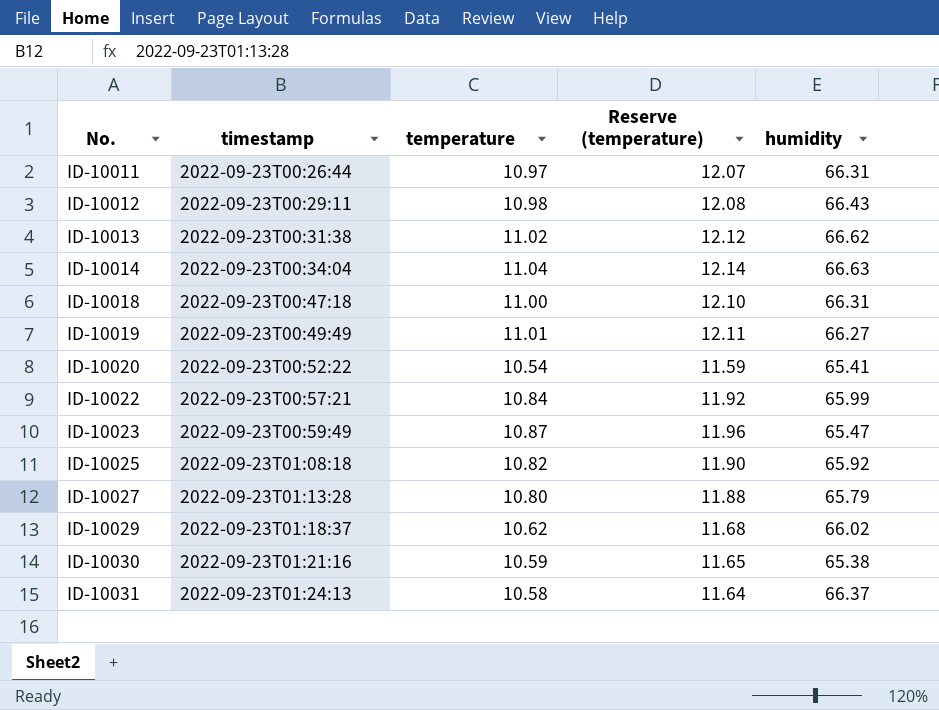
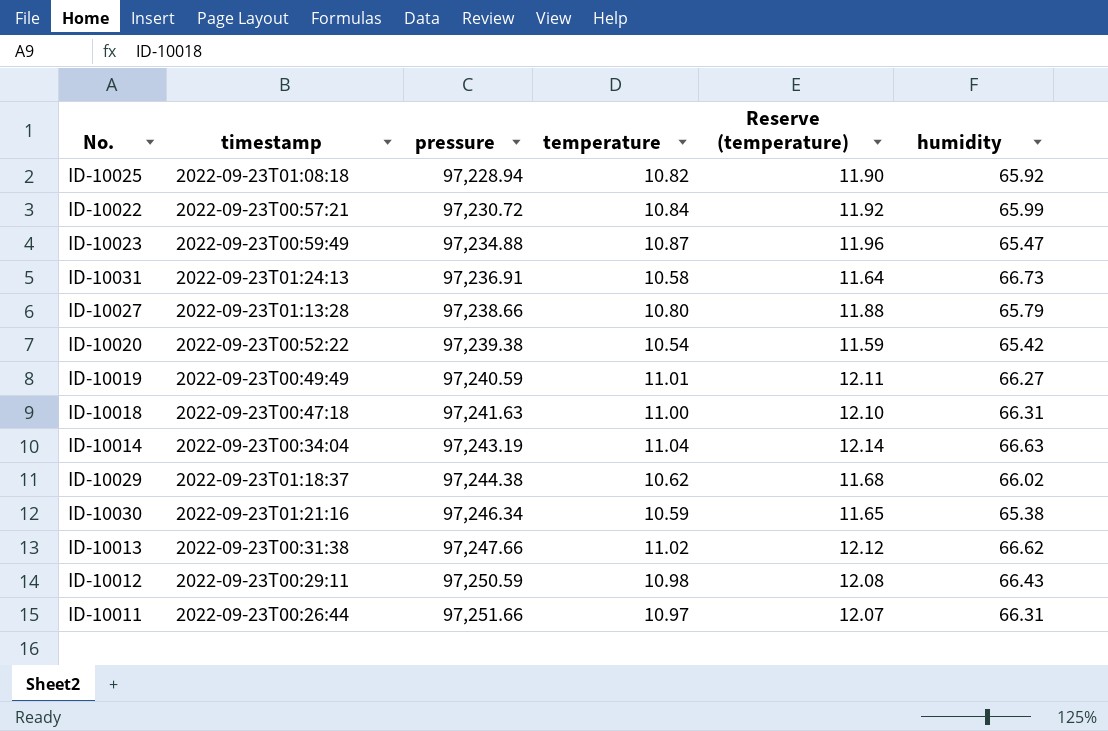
row order: No. ascending -> pressure ascending
column pressure | position: none -> 3
ID-10031 | humidity: 66.37 -> 66.73
ID-10020 | humidity: 65.41 -> 65.42

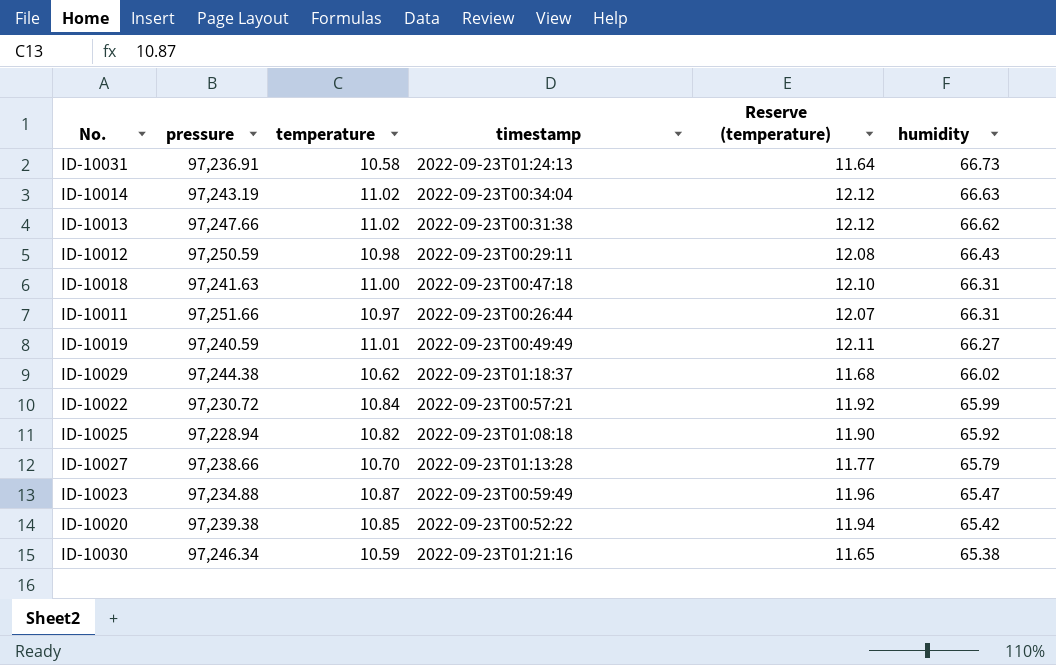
row order: pressure ascending -> humidity descending
column timestamp | position: 2 -> 4
ID-10014 | temperature: 11.04 -> 11.02
ID-10014 | Reserve (temperature): 12.14 -> 12.12
ID-10027 | temperature: 10.80 -> 10.70
ID-10027 | Reserve (temperature): 11.88 -> 11.77
ID-10020 | temperature: 10.54 -> 10.85
ID-10020 | Reserve (temperature): 11.59 -> 11.94

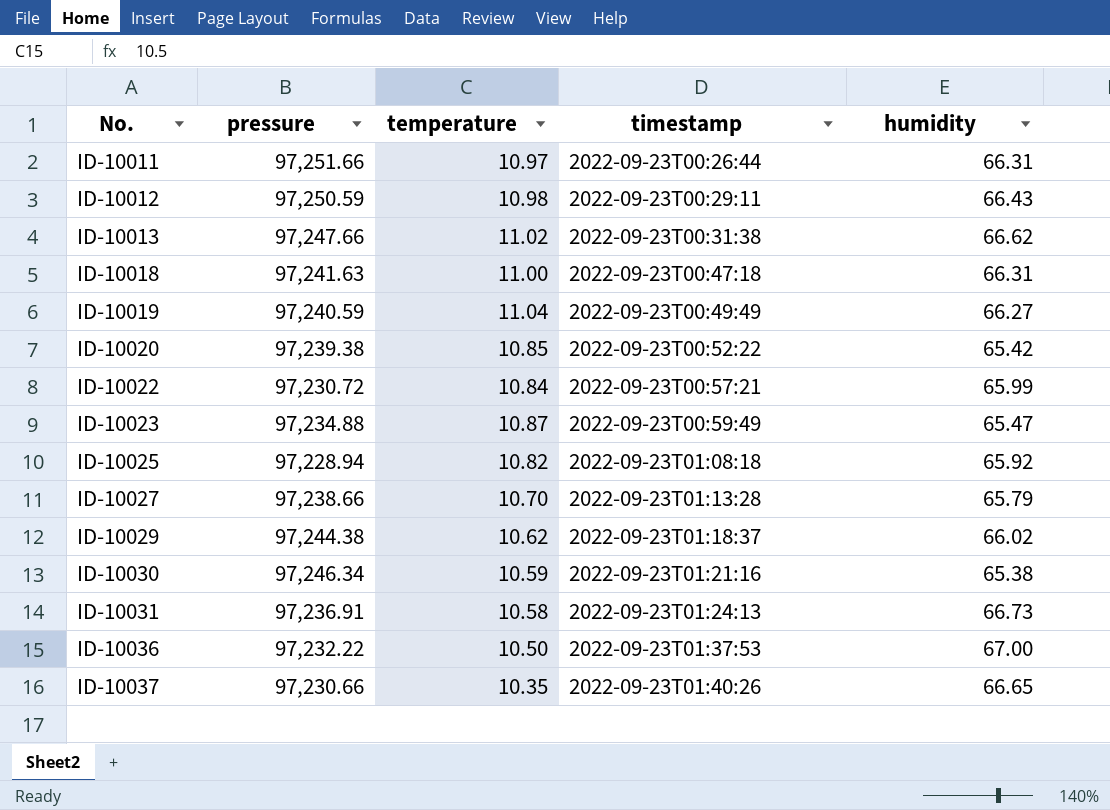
row order: humidity descending -> No. ascending
column Reserve (temperature) | formula: [temperature] * 1.1 -> none
row ID-10014: 97,243.19 | 11.02 | 2022-09-23T00:34:04 | 12.12 | 66.63 -> none
ID-10019 | temperature: 11.01 -> 11.04
row ID-10036: none -> 97,232.22 | 10.50 | 2022-09-23T01:37:53 | 67.00
row ID-10037: none -> 97,230.66 | 10.35 | 2022-09-23T01:40:26 | 66.65

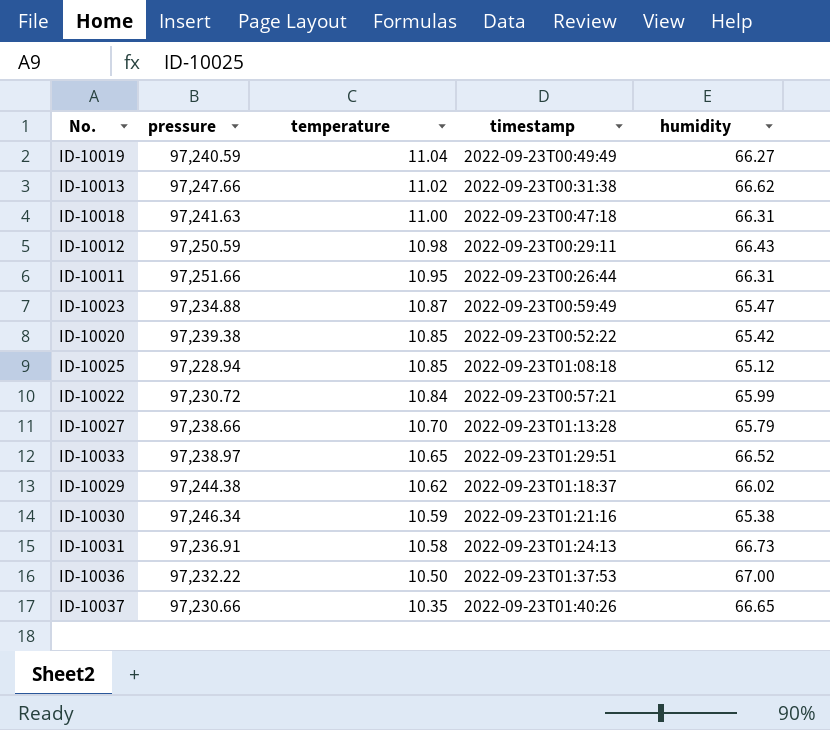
row order: No. ascending -> temperature descending
ID-10011 | temperature: 10.97 -> 10.95
ID-10025 | temperature: 10.82 -> 10.85
ID-10025 | humidity: 65.92 -> 65.12
row ID-10033: none -> 97,238.97 | 10.65 | 2022-09-23T01:29:51 | 66.52

